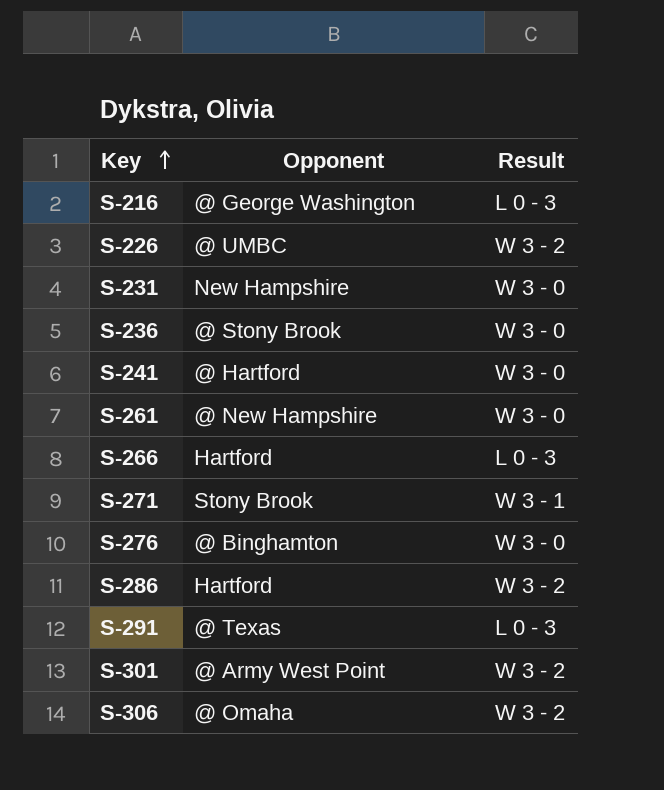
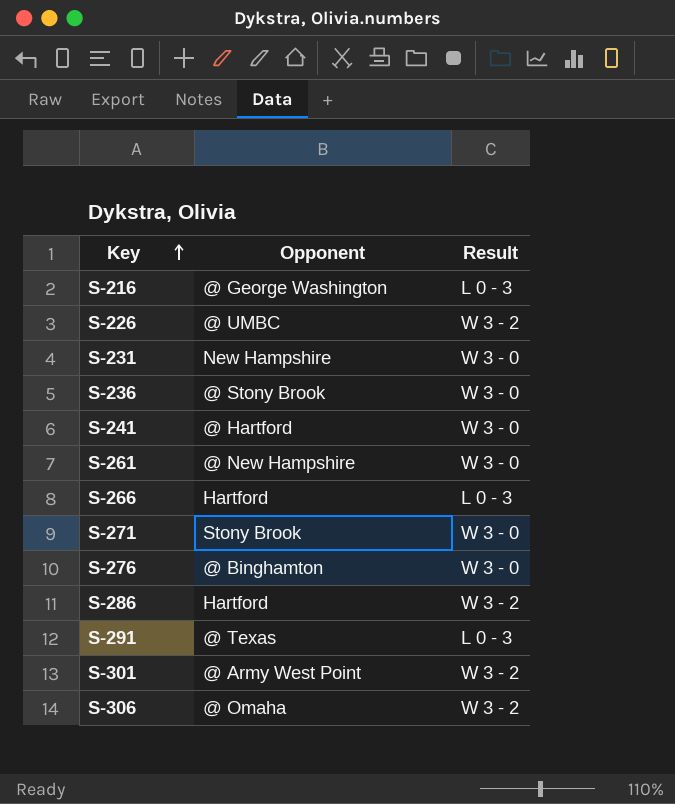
S-271 | Result: W 3 - 1 -> W 3 - 0

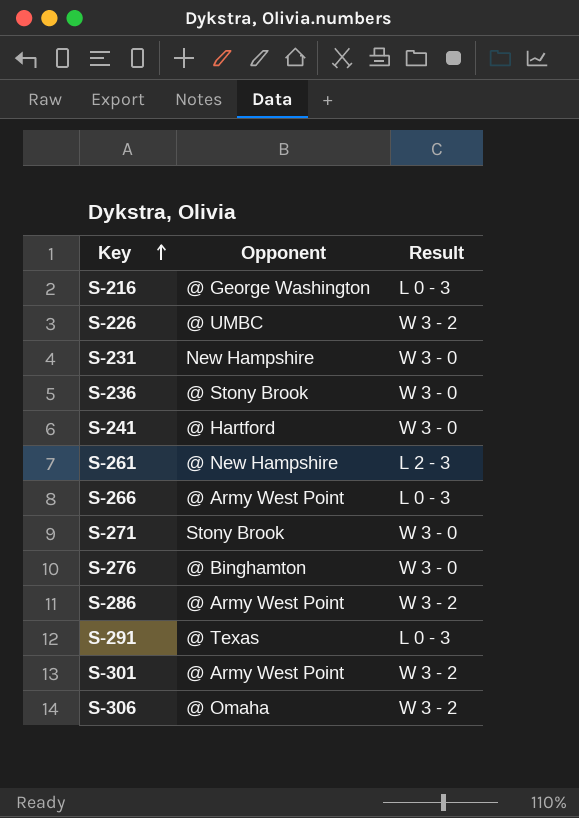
S-261 | Result: W 3 - 0 -> L 2 - 3
S-266 | Opponent: Hartford -> @ Army West Point
S-286 | Opponent: Hartford -> @ Army West Point

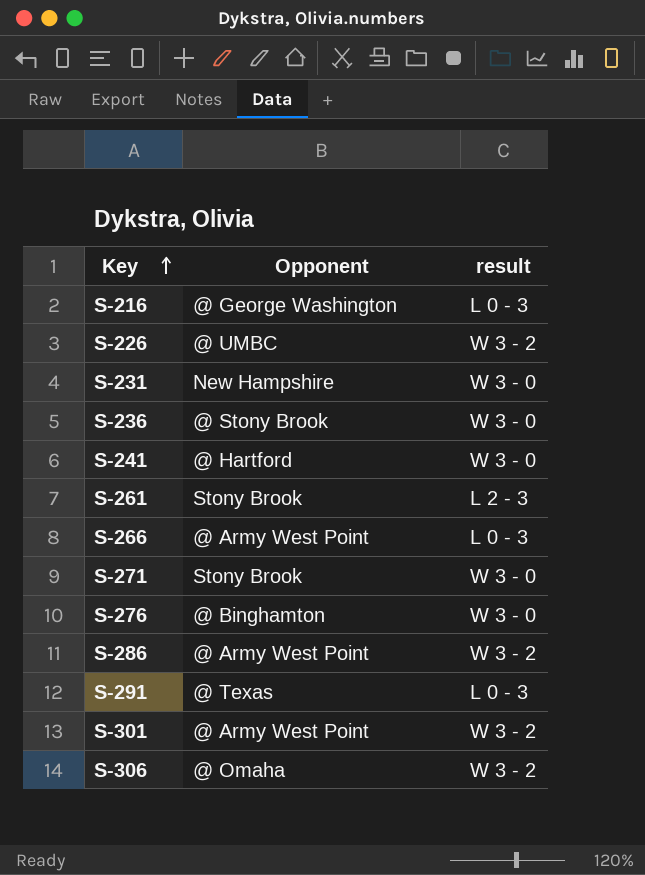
column name: Result -> result
S-261 | Opponent: @ New Hampshire -> Stony Brook

